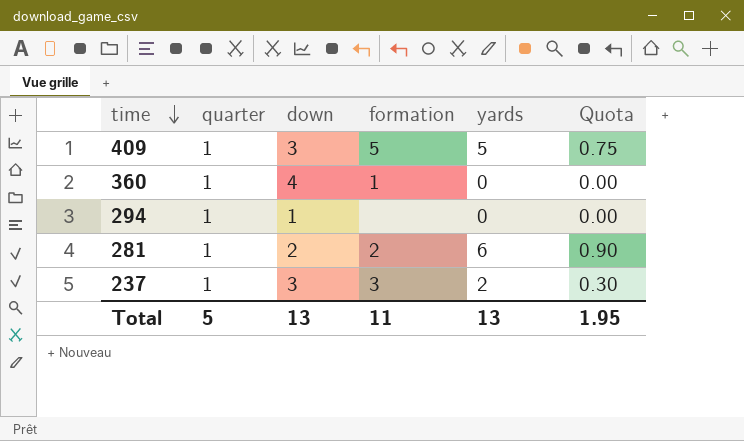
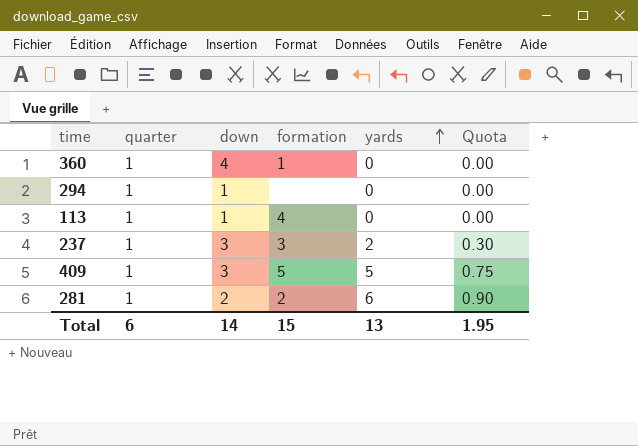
row order: time descending -> yards ascending
row 113: none -> 1 | 1 | 4 | 0 | 0.00
Total | quarter: 5 -> 6
Total | down: 13 -> 14
Total | formation: 11 -> 15

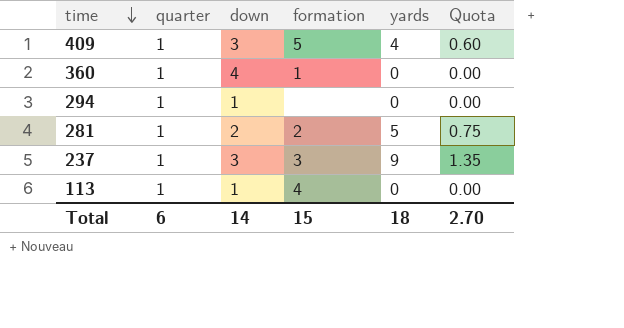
row order: yards ascending -> time descending
409 | yards: 5 -> 4
409 | Quota: 0.75 -> 0.60
281 | yards: 6 -> 5
281 | Quota: 0.90 -> 0.75
237 | yards: 2 -> 9
237 | Quota: 0.30 -> 1.35
Total | yards: 13 -> 18
Total | Quota: 1.95 -> 2.70

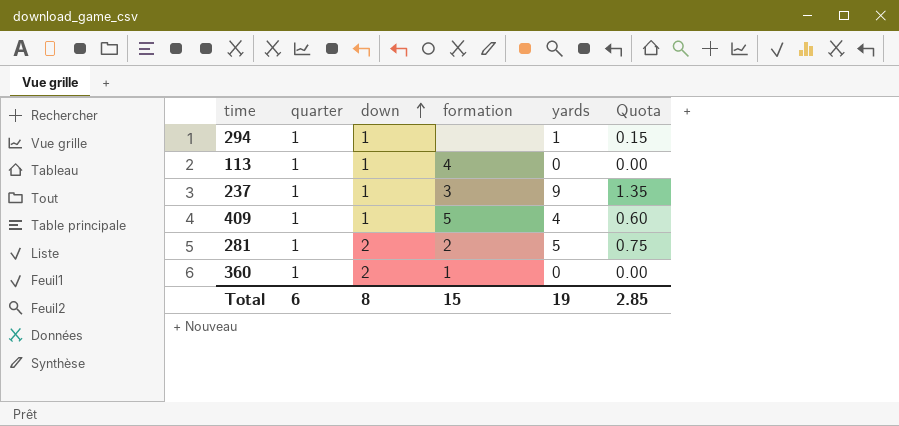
row order: time descending -> down ascending
294 | yards: 0 -> 1
294 | Quota: 0.00 -> 0.15
237 | down: 3 -> 1
409 | down: 3 -> 1
360 | down: 4 -> 2
Total | down: 14 -> 8
Total | yards: 18 -> 19
Total | Quota: 2.70 -> 2.85

